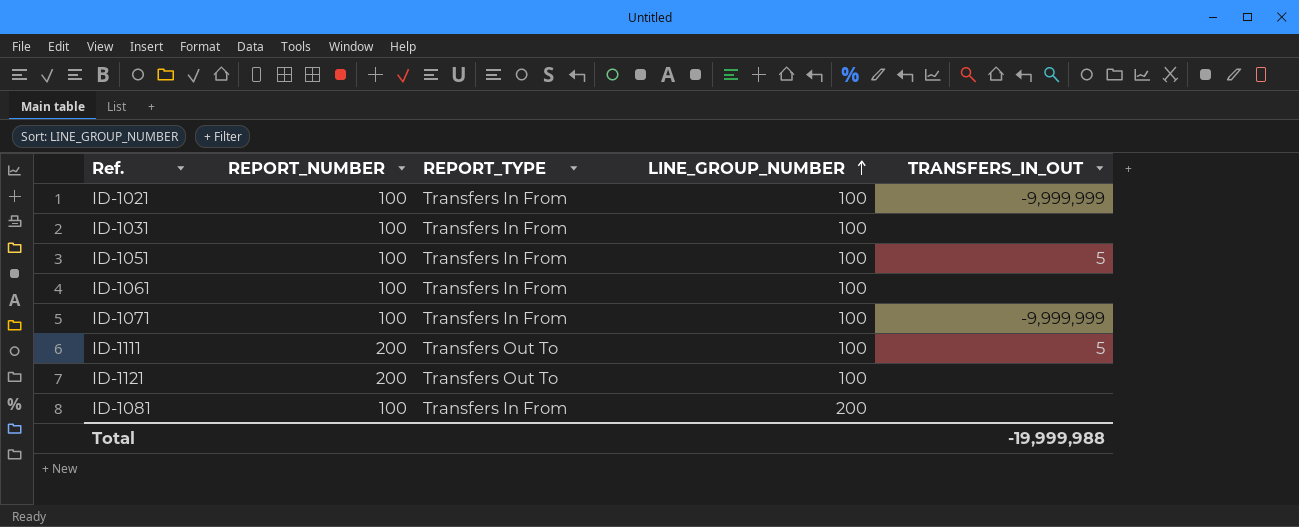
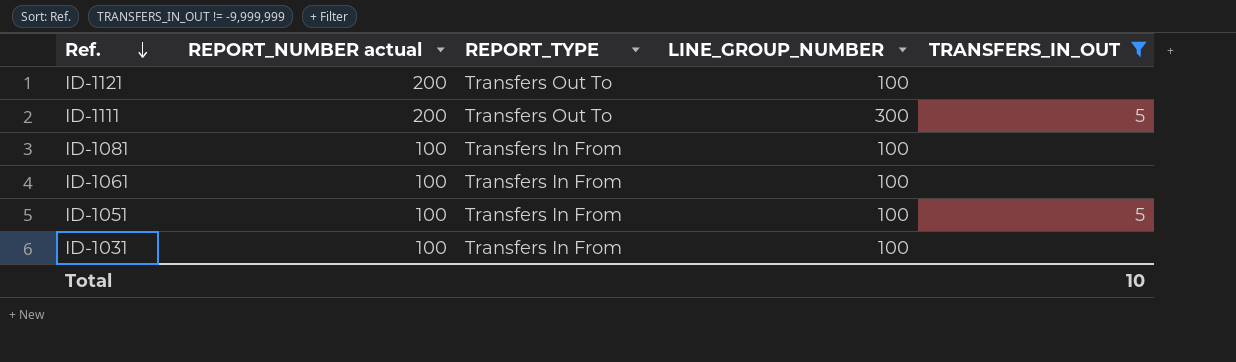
filter: none -> TRANSFERS_IN_OUT != -9,999,999
row order: LINE_GROUP_NUMBER ascending -> Ref. descending
column name: REPORT_NUMBER -> REPORT_NUMBER actual
ID-1111 | LINE_GROUP_NUMBER: 100 -> 300
ID-1081 | LINE_GROUP_NUMBER: 200 -> 100
Total | TRANSFERS_IN_OUT: -19,999,988 -> 10

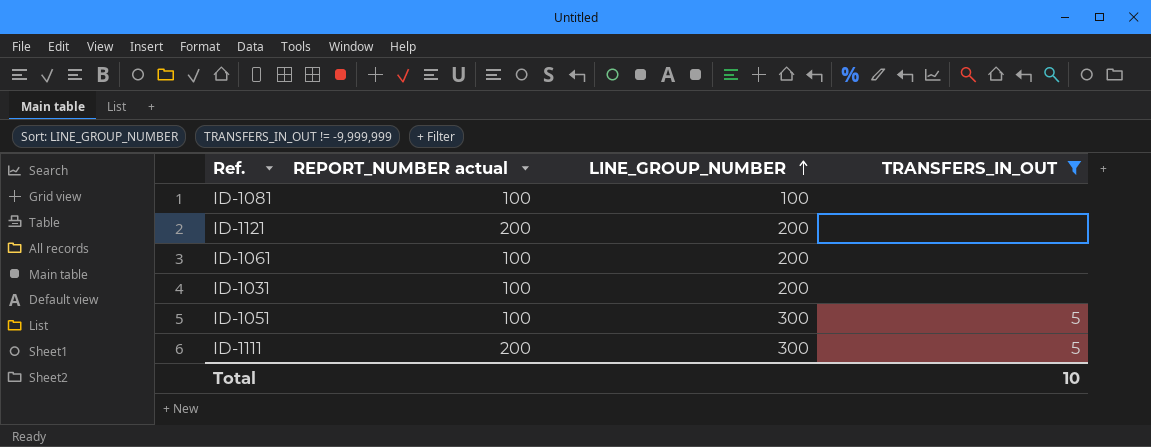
row order: Ref. descending -> LINE_GROUP_NUMBER ascending
column REPORT_TYPE | position: 3 -> none
ID-1121 | LINE_GROUP_NUMBER: 100 -> 200
ID-1061 | LINE_GROUP_NUMBER: 100 -> 200
ID-1031 | LINE_GROUP_NUMBER: 100 -> 200
ID-1051 | LINE_GROUP_NUMBER: 100 -> 300

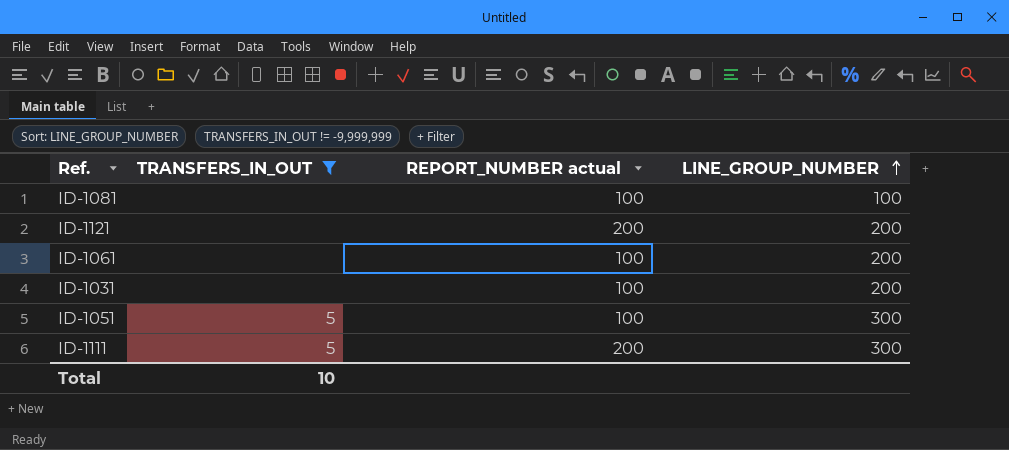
column TRANSFERS_IN_OUT | position: 4 -> 2

